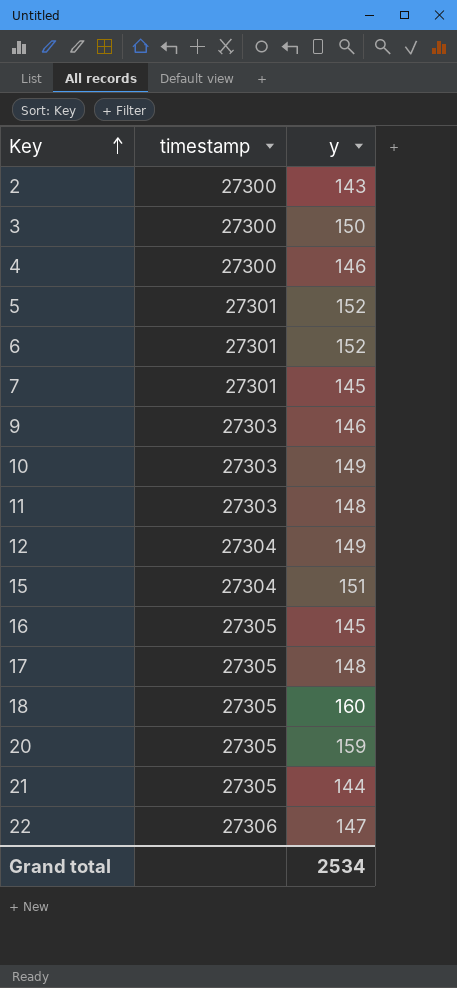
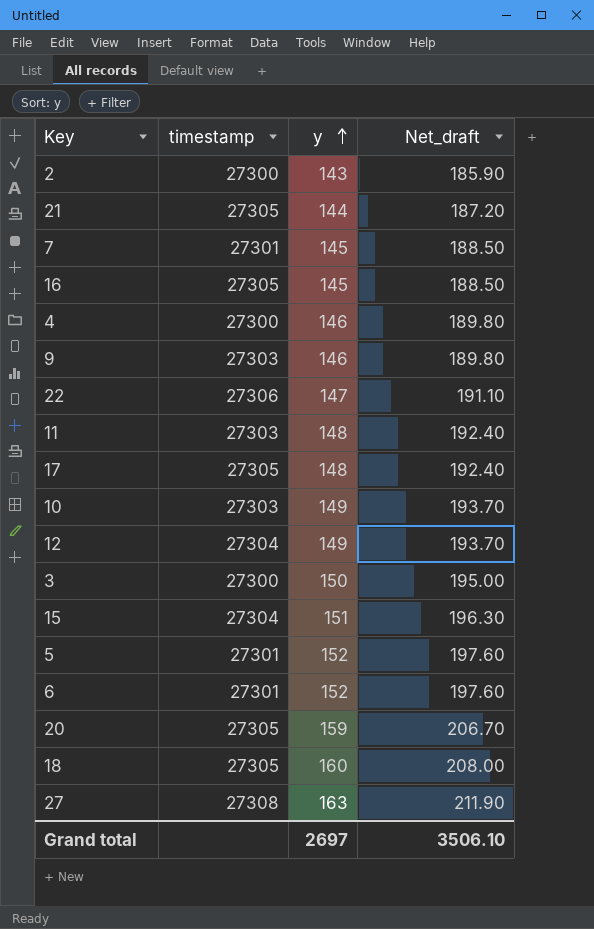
row order: Key ascending -> y ascending
column Net_draft | formula: none -> [y] * 1.3
row 27: none -> 27308 | 163 | 211.90
Grand total | y: 2534 -> 2697

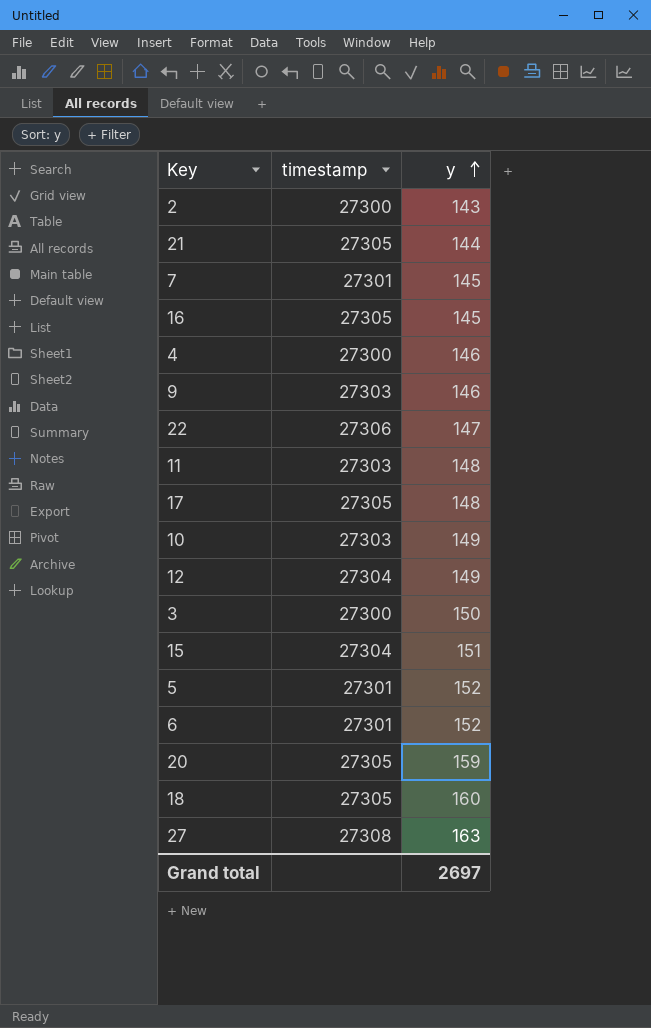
column Net_draft | formula: [y] * 1.3 -> none

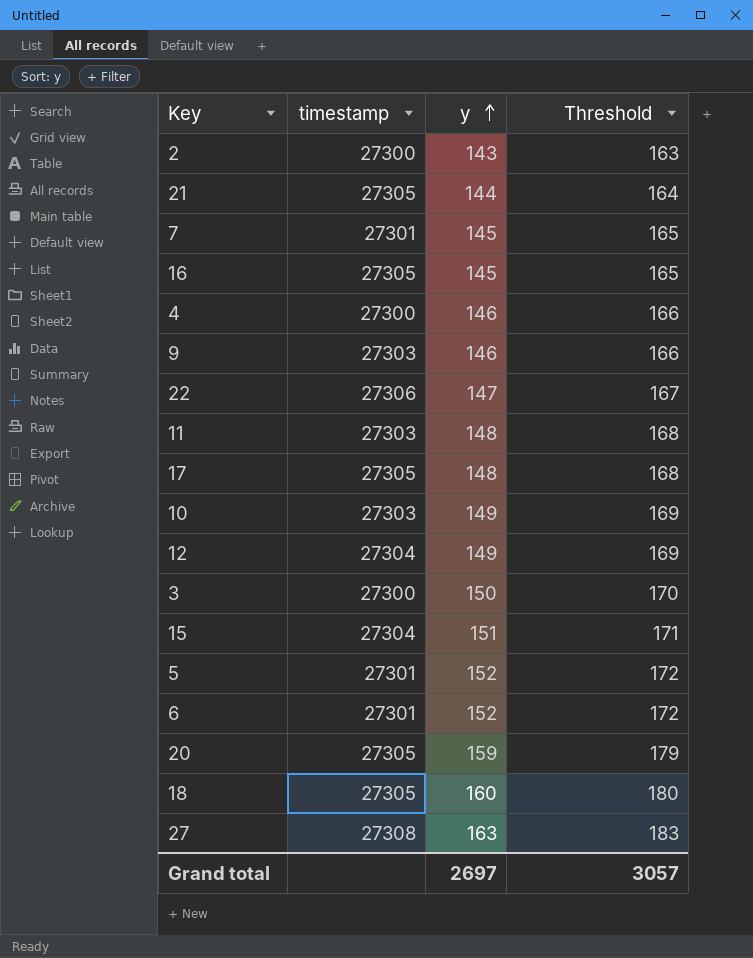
column Threshold | formula: none -> [y] + 20

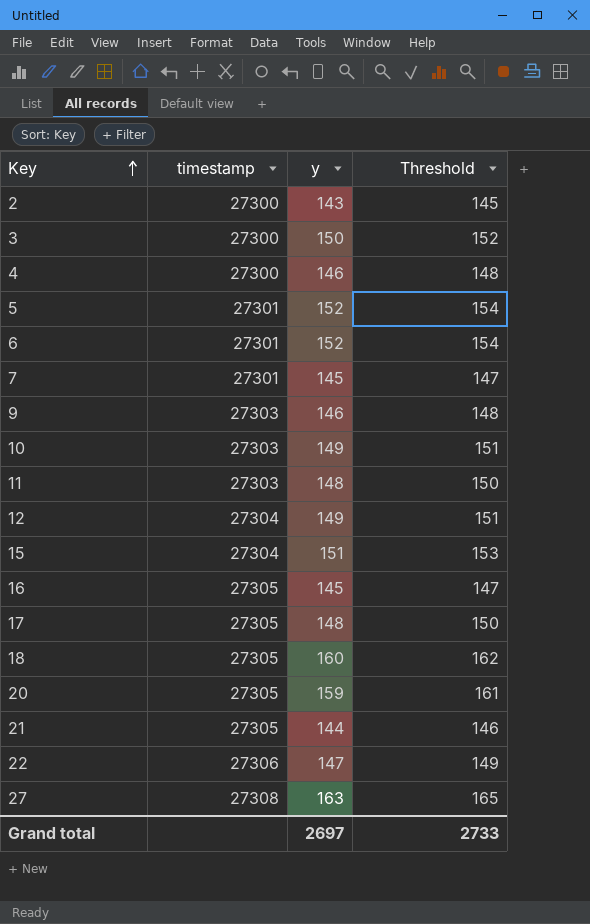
row order: y ascending -> Key ascending
column Threshold | formula: [y] + 20 -> [y] + 2
Grand total | Threshold: 3057 -> 2733

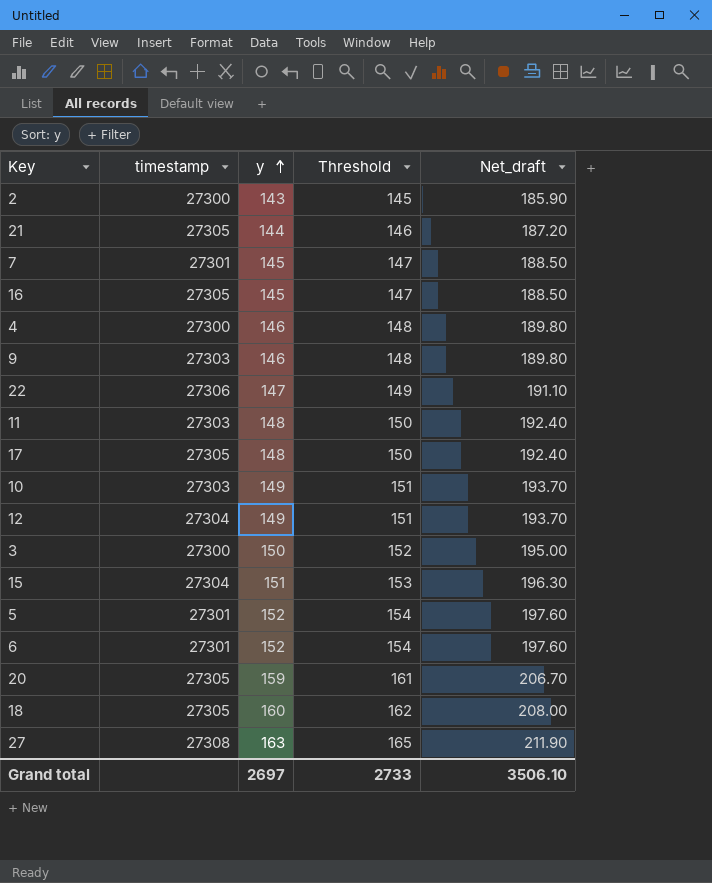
row order: Key ascending -> y ascending
column Net_draft | formula: none -> [y] * 1.3

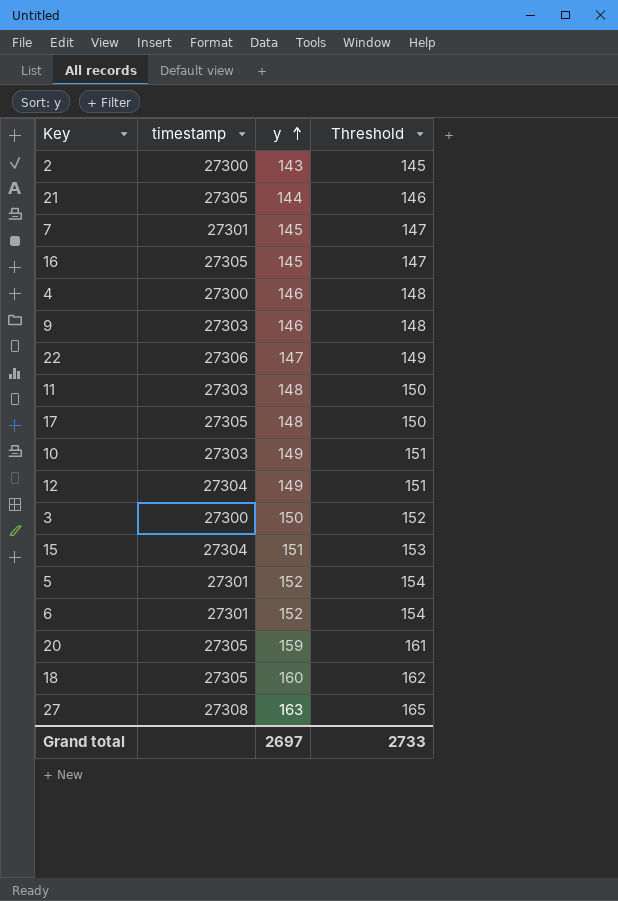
column Net_draft | formula: [y] * 1.3 -> none

